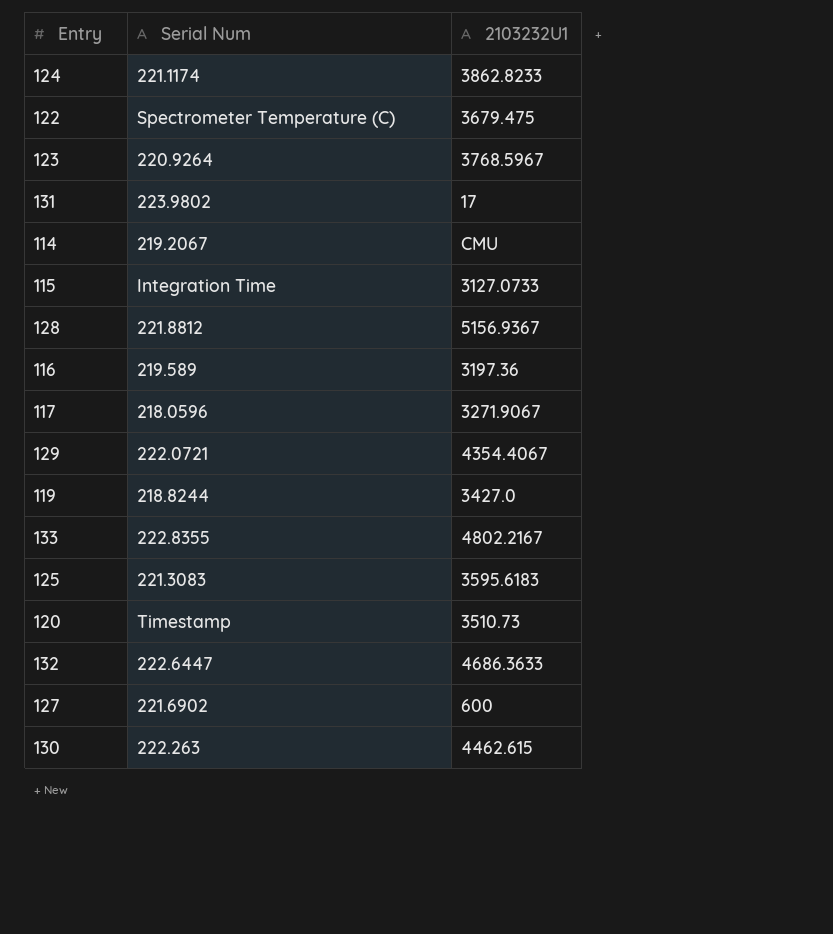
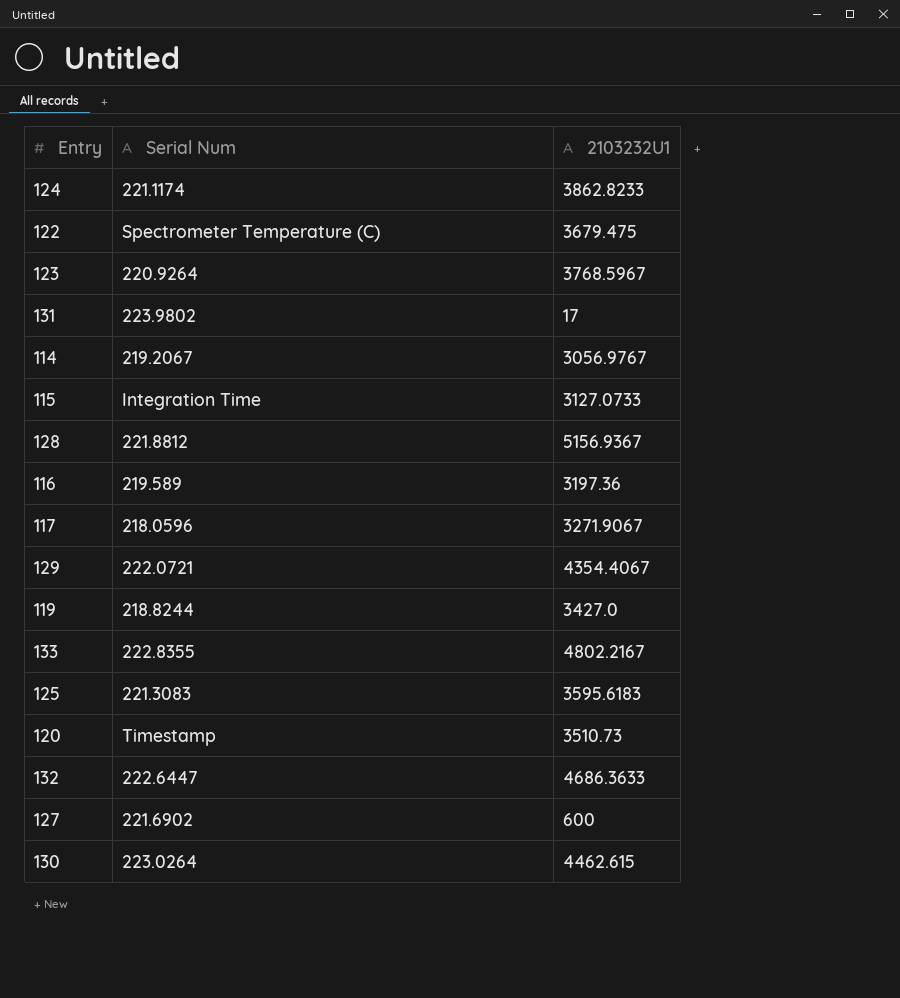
114 | 2103232U1: CMU -> 3056.9767
130 | Serial Num: 222.263 -> 223.0264

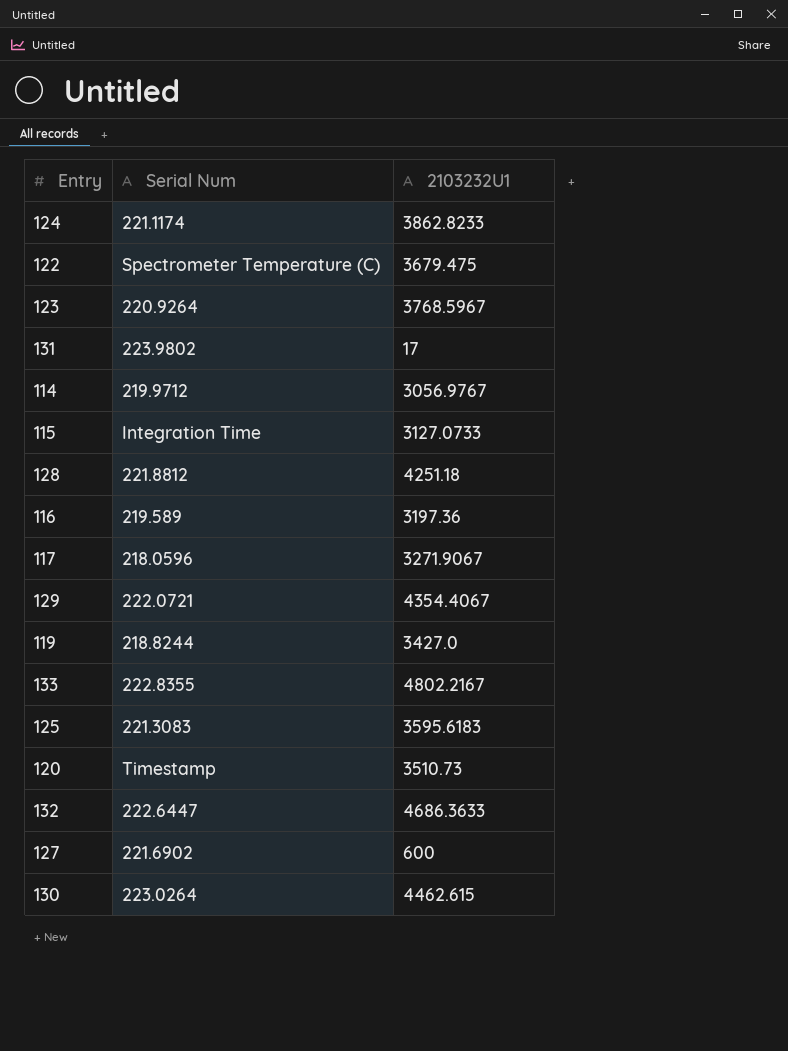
114 | Serial Num: 219.2067 -> 219.9712
128 | 2103232U1: 5156.9367 -> 4251.18

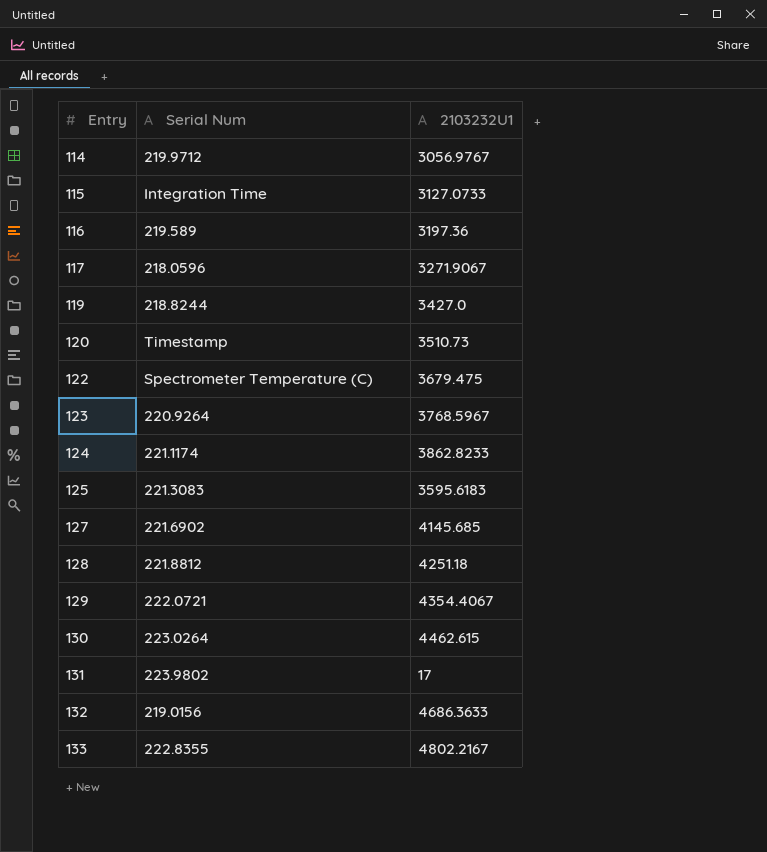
row order: none -> Entry ascending
127 | 2103232U1: 600 -> 4145.685
132 | Serial Num: 222.6447 -> 219.0156

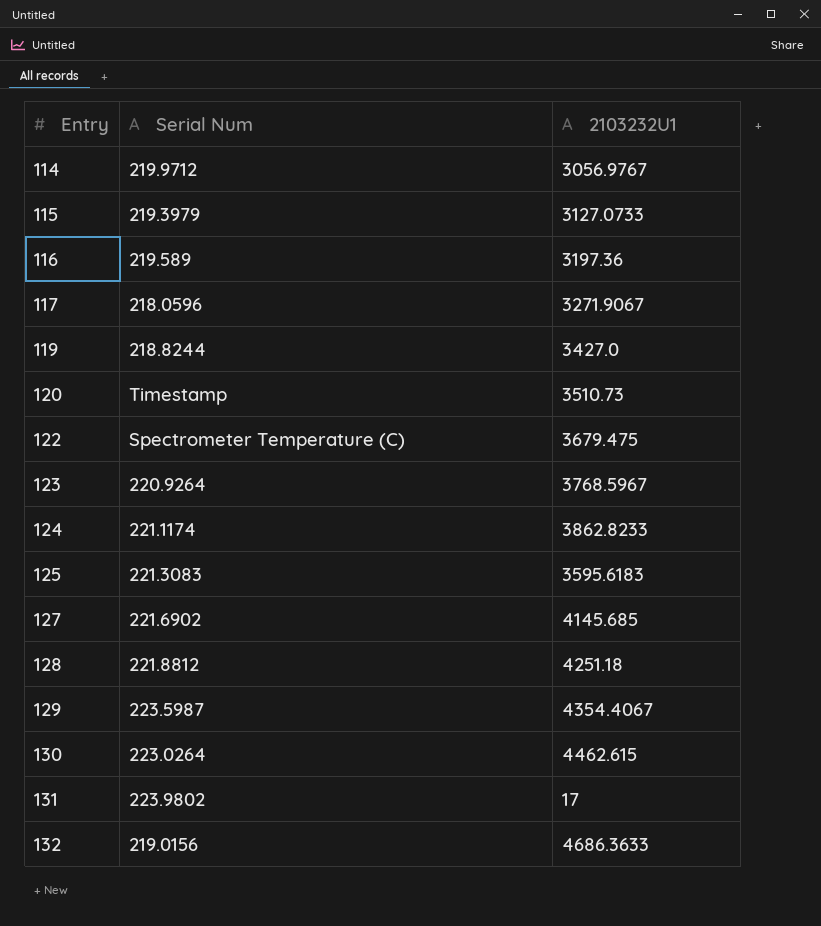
row 133: 222.8355 | 4802.2167 -> none
115 | Serial Num: Integration Time -> 219.3979
129 | Serial Num: 222.0721 -> 223.5987

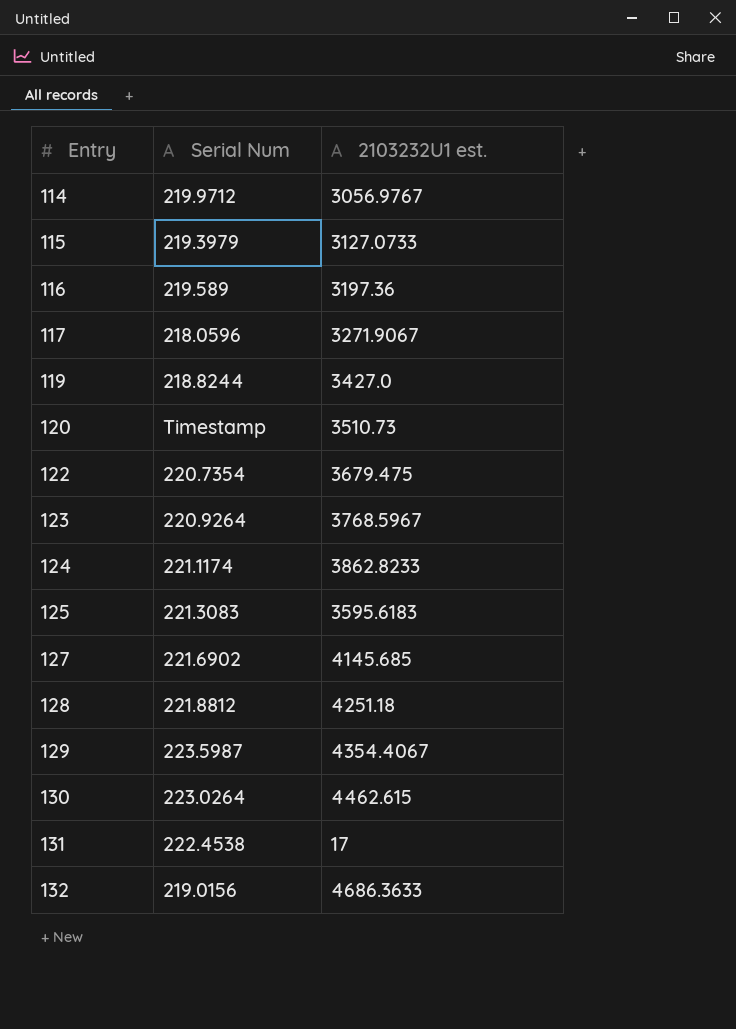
column name: 2103232U1 -> 2103232U1 est.
122 | Serial Num: Spectrometer Temperature (C) -> 220.7354
131 | Serial Num: 223.9802 -> 222.4538

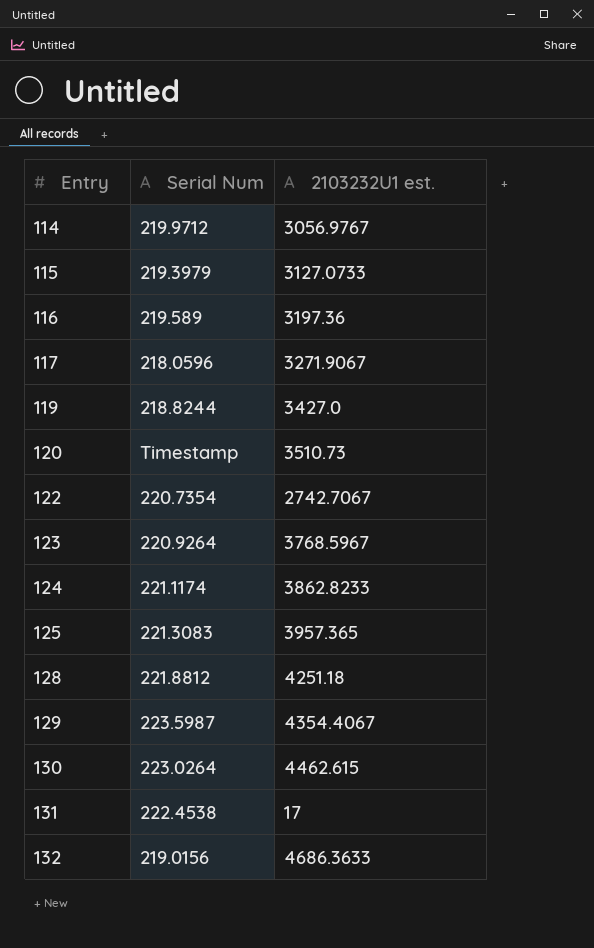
row 127: 221.6902 | 4145.685 -> none
122 | 2103232U1 est.: 3679.475 -> 2742.7067
125 | 2103232U1 est.: 3595.6183 -> 3957.365

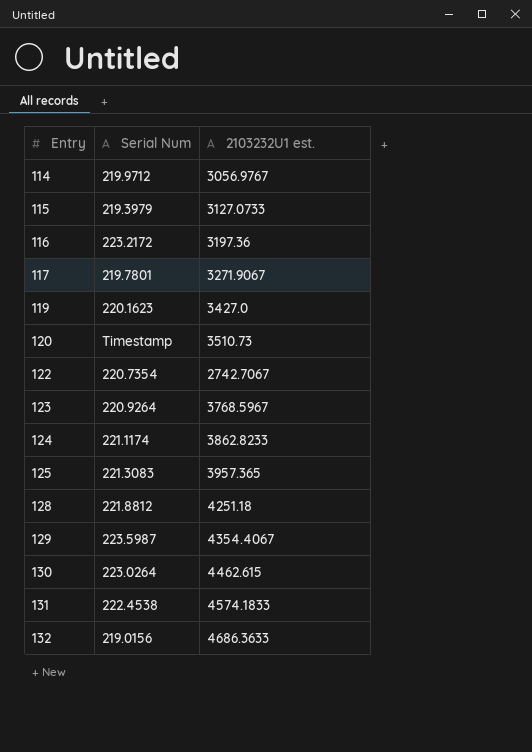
116 | Serial Num: 219.589 -> 223.2172
117 | Serial Num: 218.0596 -> 219.7801
119 | Serial Num: 218.8244 -> 220.1623
131 | 2103232U1 est.: 17 -> 4574.1833

